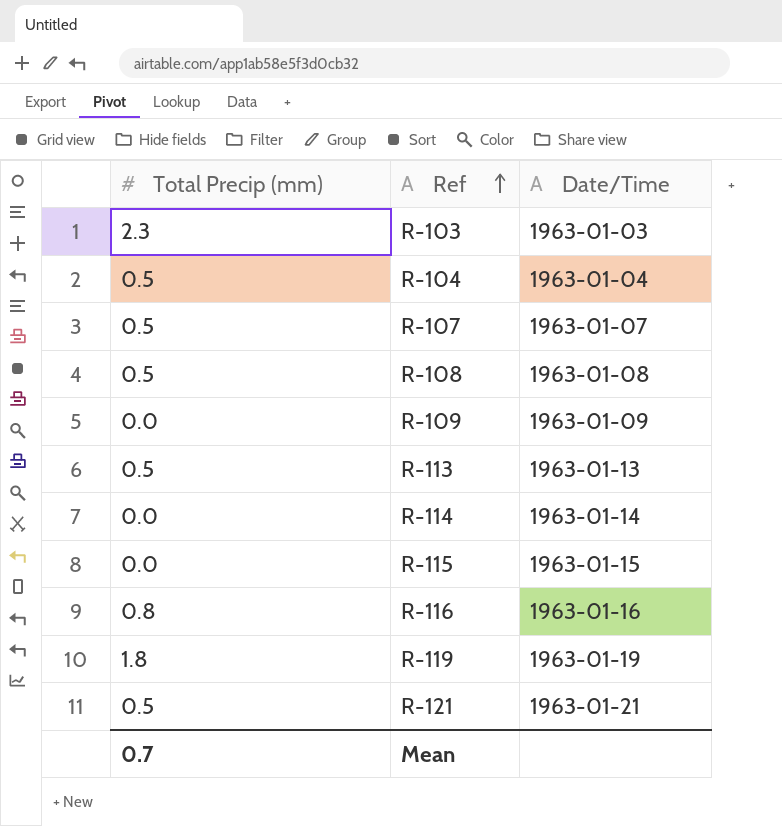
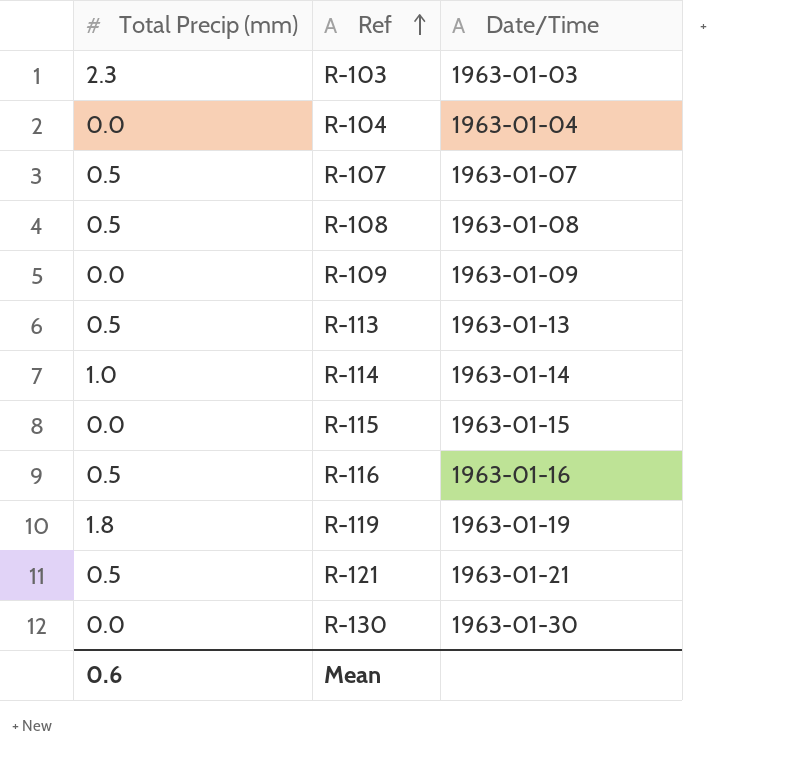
R-104 | Total Precip (mm): 0.5 -> 0.0
R-114 | Total Precip (mm): 0.0 -> 1.0
R-116 | Total Precip (mm): 0.8 -> 0.5
row R-130: none -> 0.0 | 1963-01-30
Mean | Total Precip (mm): 0.7 -> 0.6

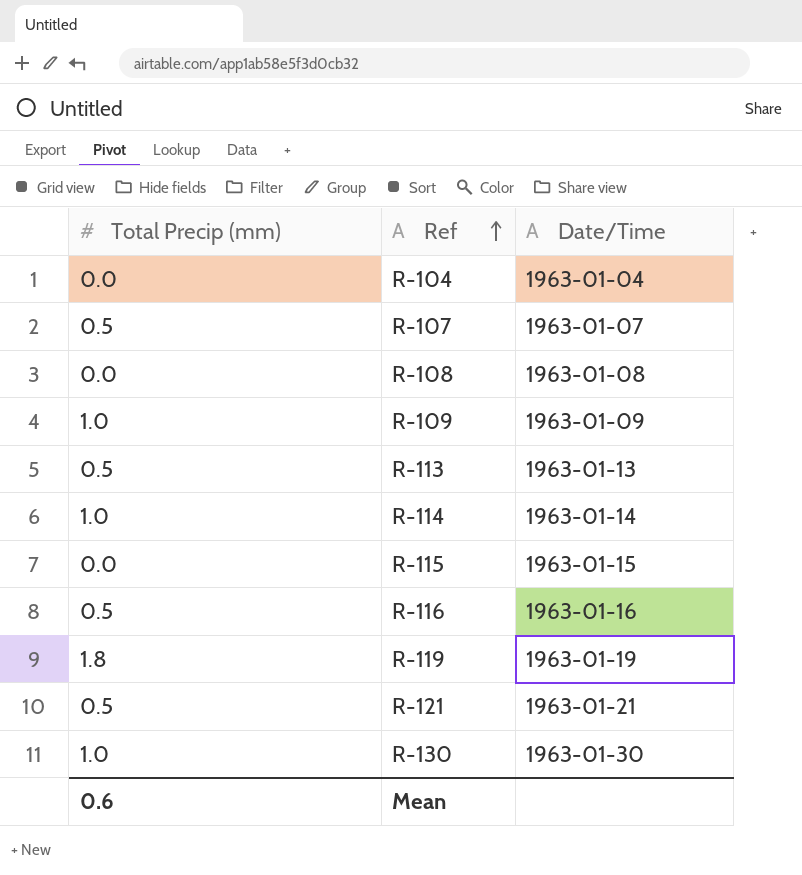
row R-103: 2.3 | 1963-01-03 -> none
R-108 | Total Precip (mm): 0.5 -> 0.0
R-109 | Total Precip (mm): 0.0 -> 1.0
R-130 | Total Precip (mm): 0.0 -> 1.0

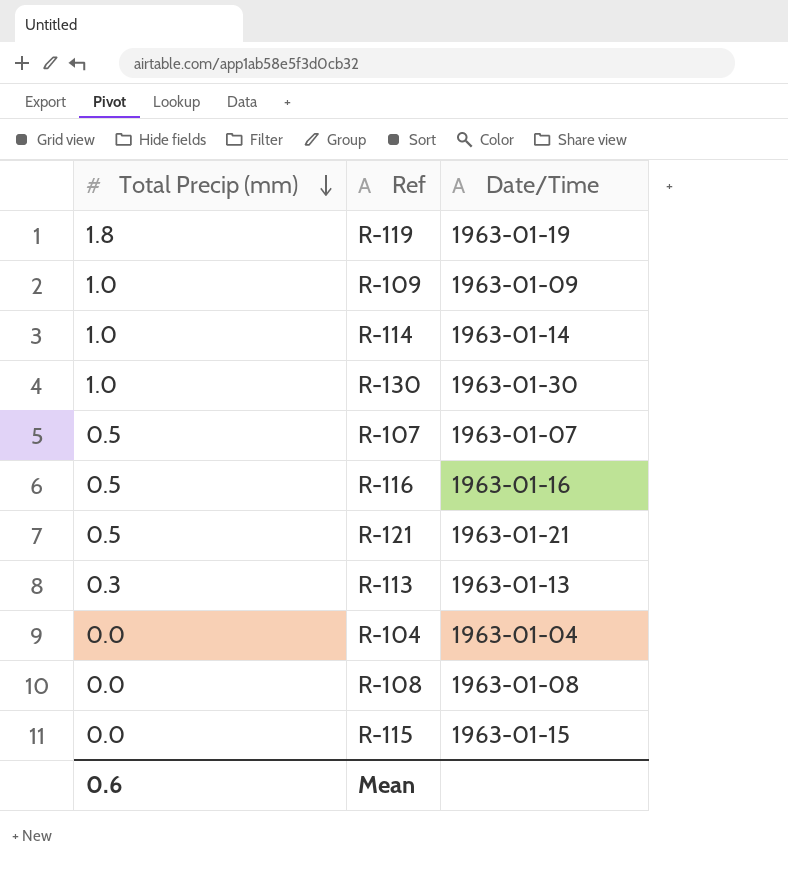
row order: Ref ascending -> Total Precip (mm) descending
R-113 | Total Precip (mm): 0.5 -> 0.3

